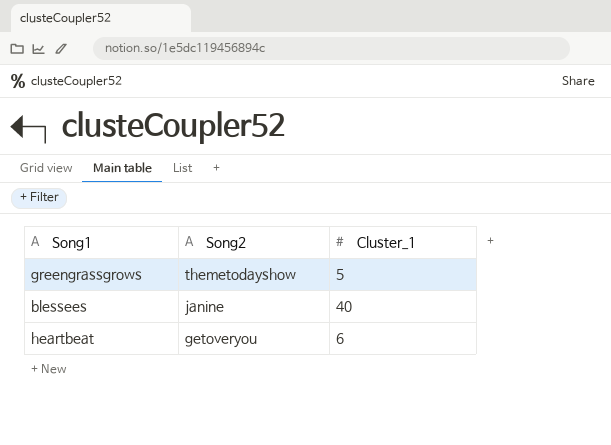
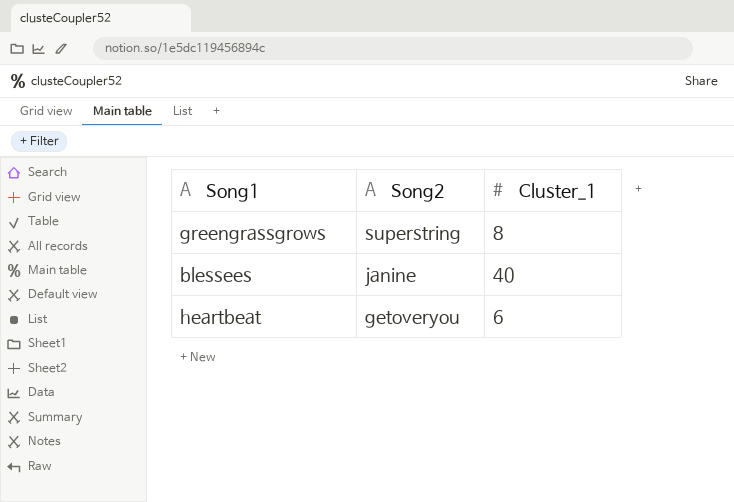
greengrassgrows | Song2: themetodayshow -> superstring
greengrassgrows | Cluster_1: 5 -> 8

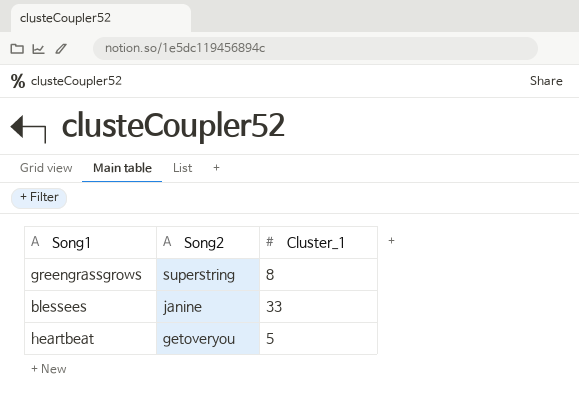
blessees | Cluster_1: 40 -> 33
heartbeat | Cluster_1: 6 -> 5

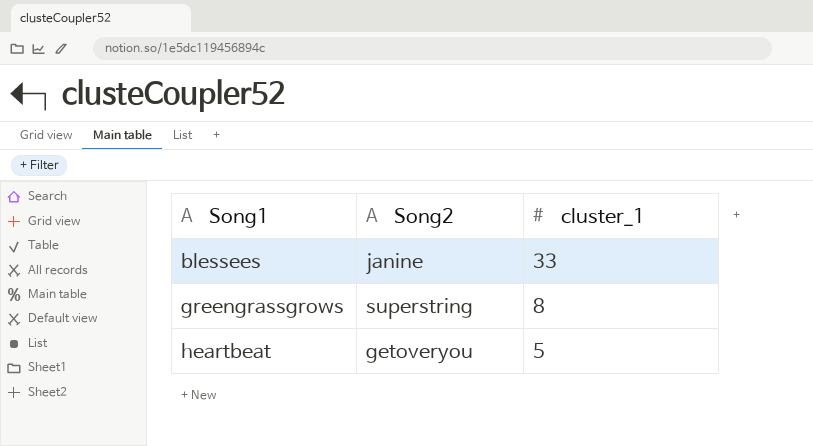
row order: Song2 descending -> Song1 ascending
column name: Cluster_1 -> cluster_1

